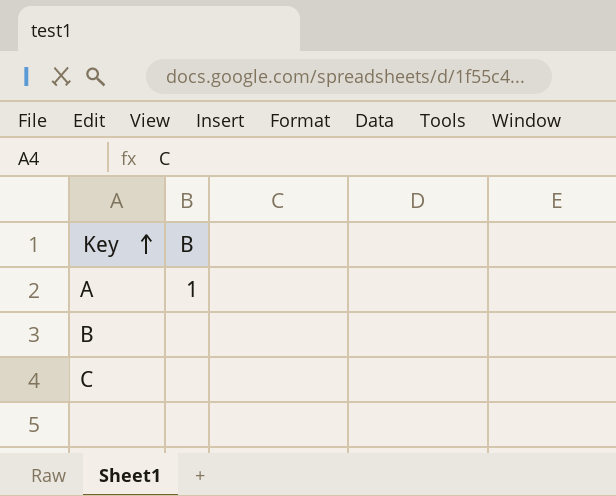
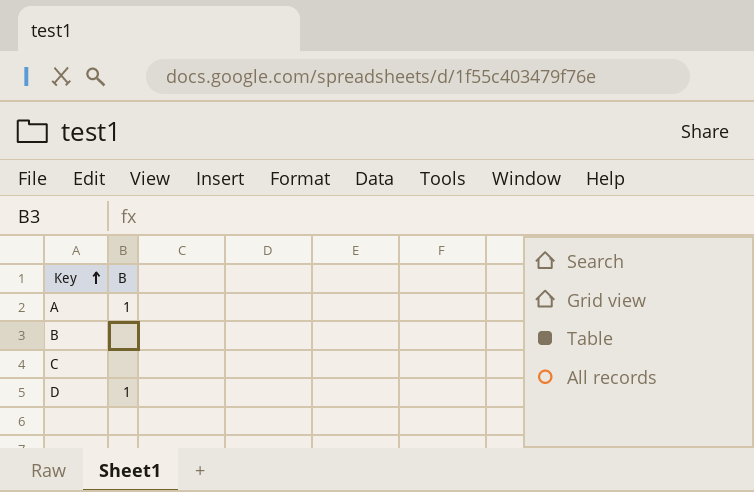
row D: none -> 1

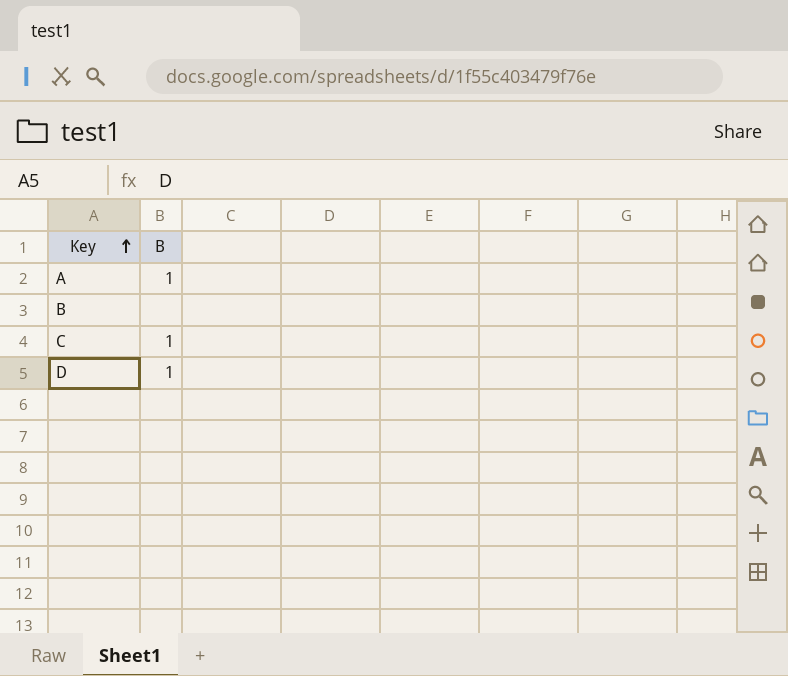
C | B: none -> 1

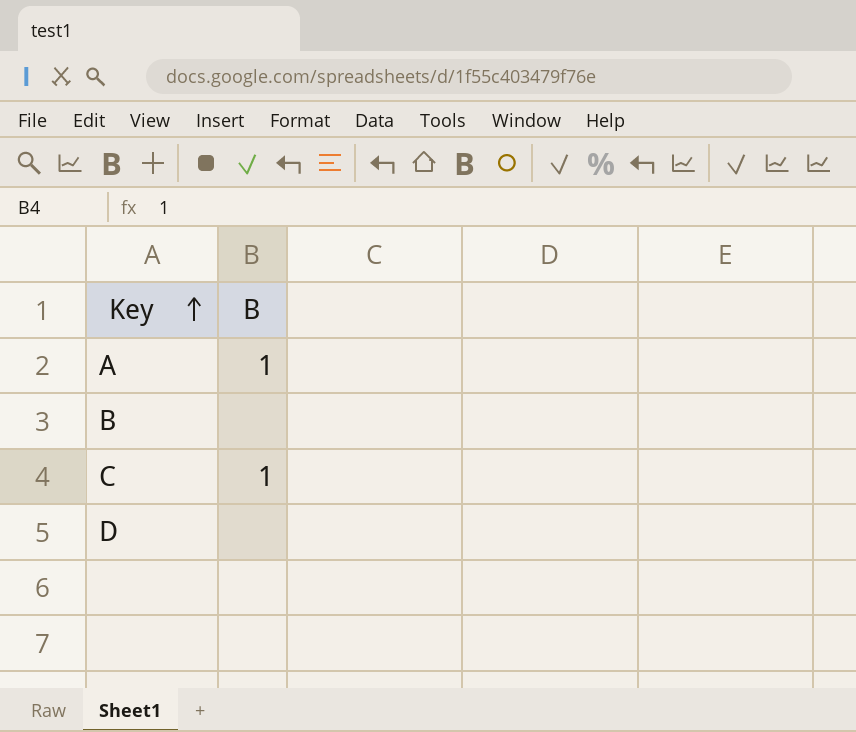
D | B: 1 -> none

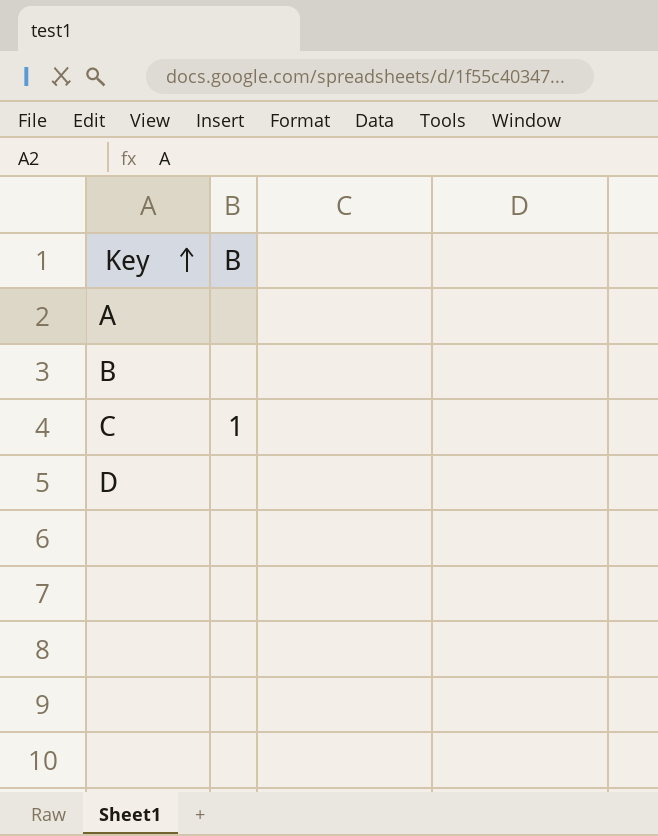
A | B: 1 -> none

